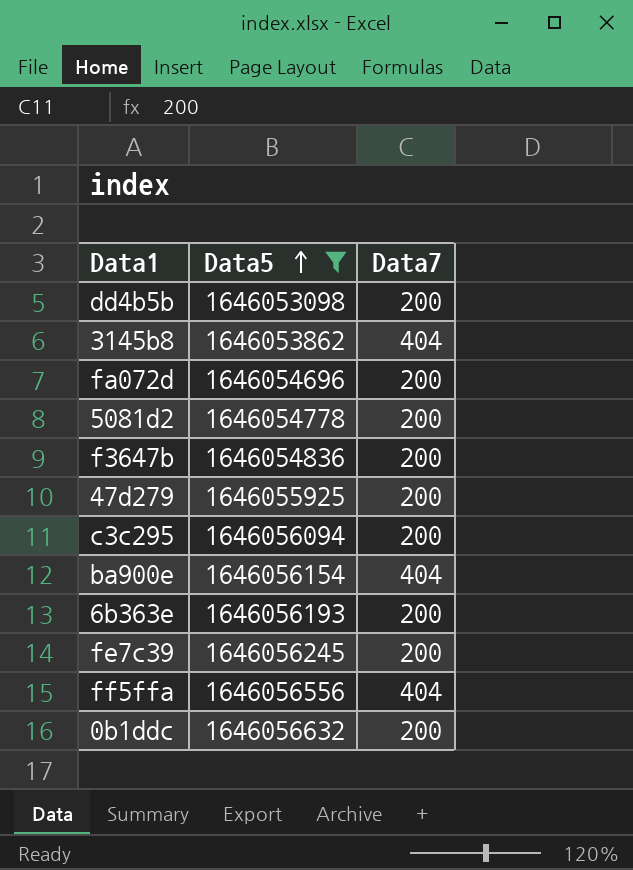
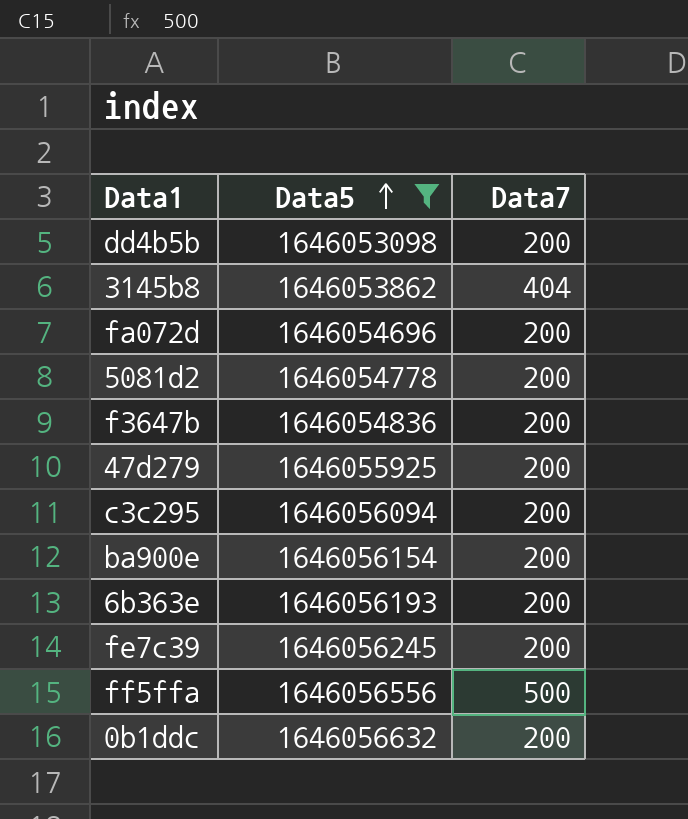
ba900e | Data7: 404 -> 200
ff5ffa | Data7: 404 -> 500

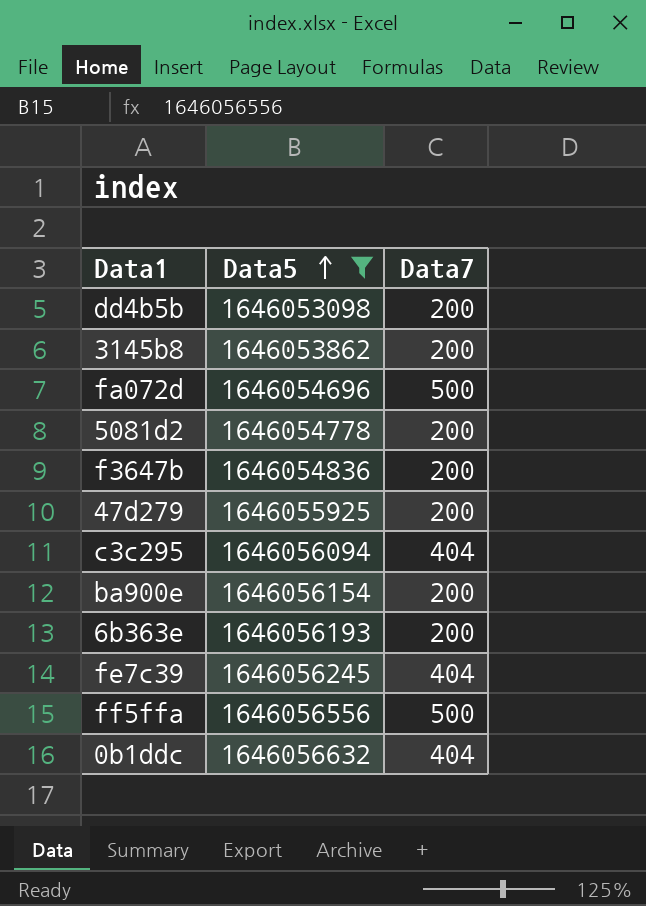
3145b8 | Data7: 404 -> 200
fa072d | Data7: 200 -> 500
c3c295 | Data7: 200 -> 404
fe7c39 | Data7: 200 -> 404
0b1ddc | Data7: 200 -> 404

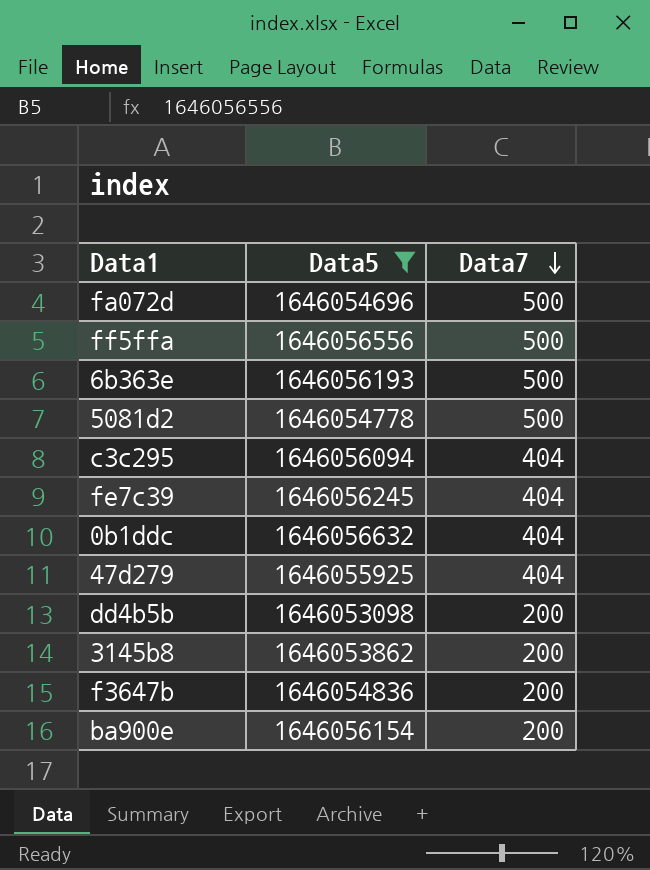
row order: Data5 ascending -> Data7 descending
6b363e | Data7: 200 -> 500
5081d2 | Data7: 200 -> 500
47d279 | Data7: 200 -> 404

